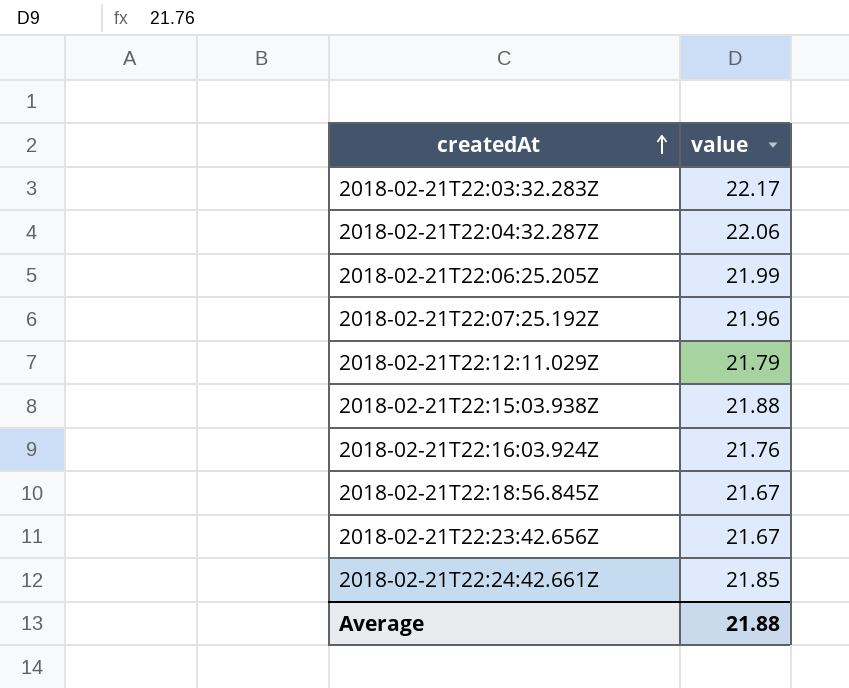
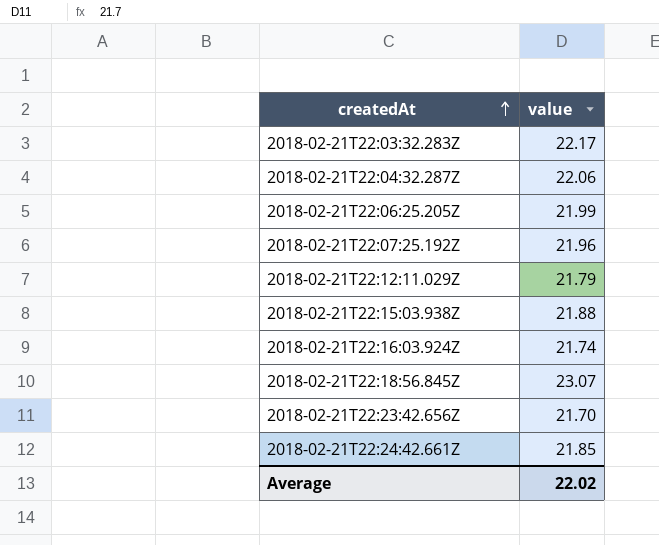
2018-02-21T22:16:03.924Z | value: 21.76 -> 21.74
2018-02-21T22:18:56.845Z | value: 21.67 -> 23.07
2018-02-21T22:23:42.656Z | value: 21.67 -> 21.70
Average | value: 21.88 -> 22.02

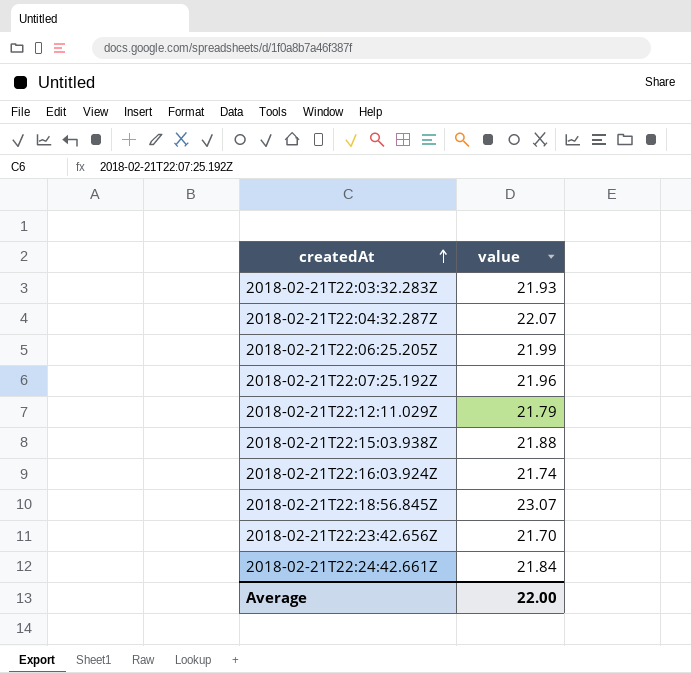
2018-02-21T22:03:32.283Z | value: 22.17 -> 21.93
2018-02-21T22:04:32.287Z | value: 22.06 -> 22.07
2018-02-21T22:24:42.661Z | value: 21.85 -> 21.84
Average | value: 22.02 -> 22.00

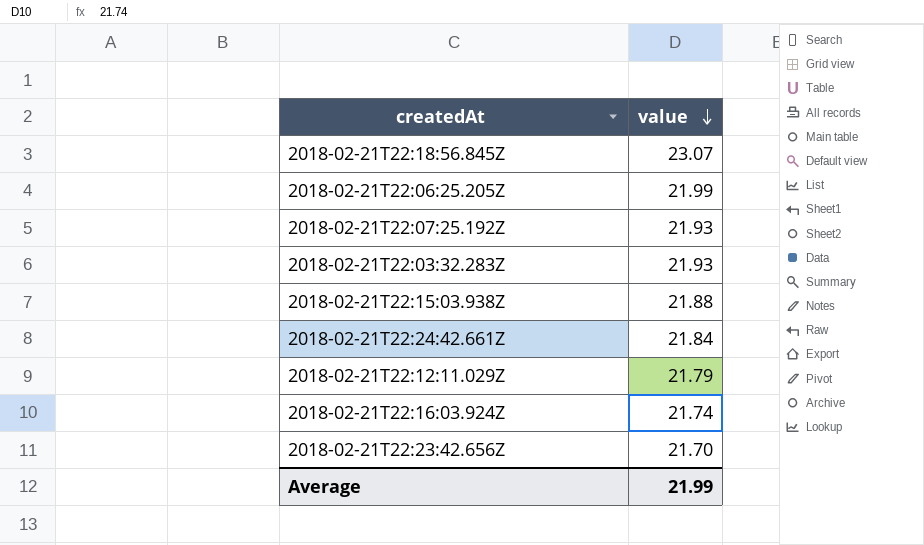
row order: createdAt ascending -> value descending
row 2018-02-21T22:04:32.287Z: 22.07 -> none
2018-02-21T22:07:25.192Z | value: 21.96 -> 21.93
Average | value: 22.00 -> 21.99

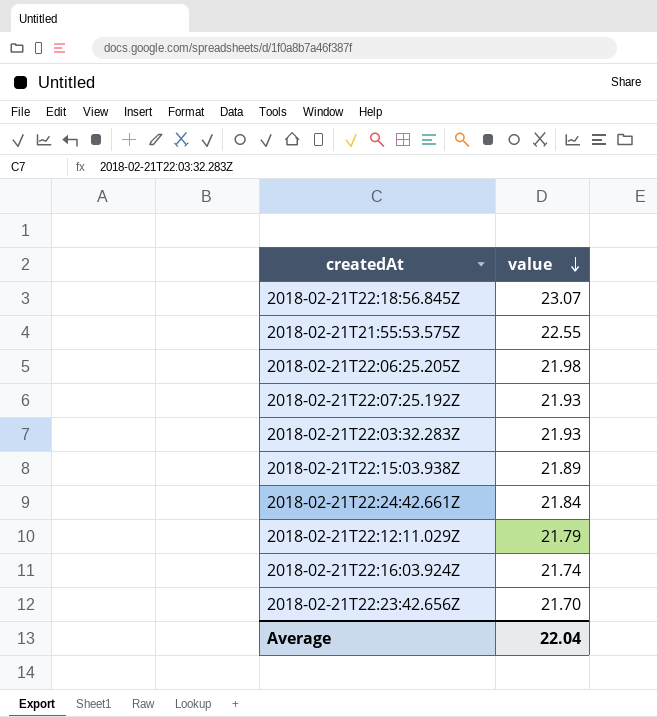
row 2018-02-21T21:55:53.575Z: none -> 22.55
2018-02-21T22:06:25.205Z | value: 21.99 -> 21.98
2018-02-21T22:15:03.938Z | value: 21.88 -> 21.89
Average | value: 21.99 -> 22.04

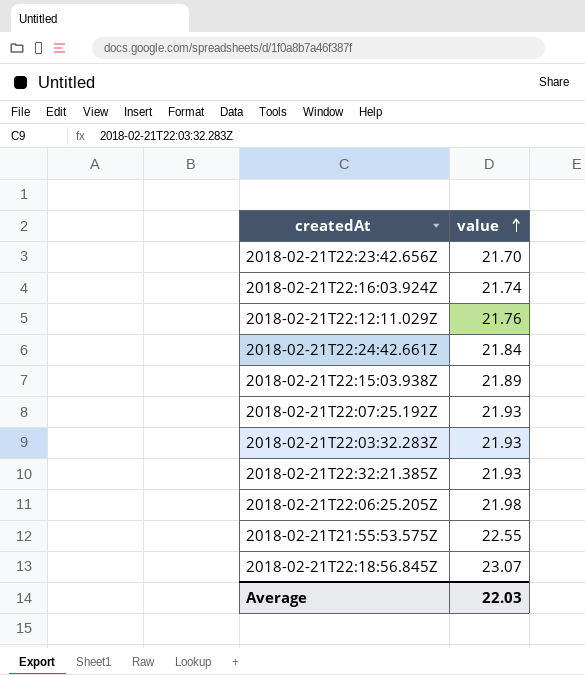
row order: value descending -> value ascending
2018-02-21T22:12:11.029Z | value: 21.79 -> 21.76
row 2018-02-21T22:32:21.385Z: none -> 21.93
Average | value: 22.04 -> 22.03

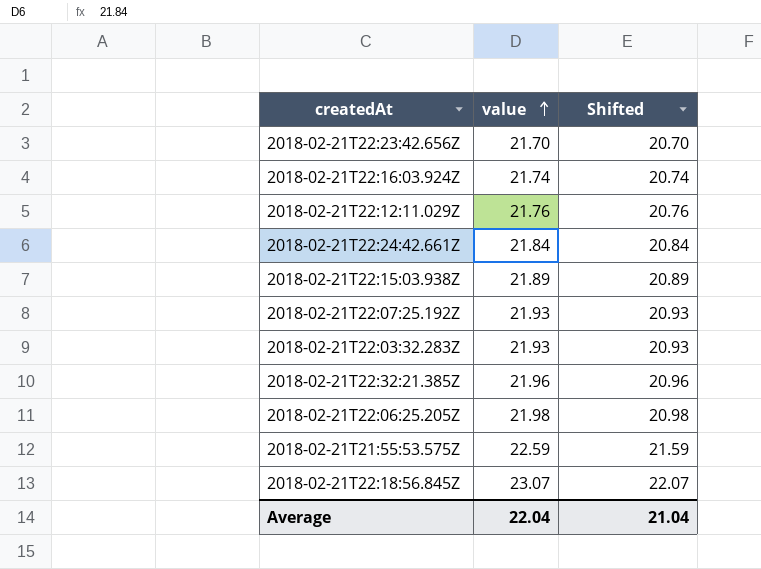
column Shifted | formula: none -> [value] - 1
2018-02-21T22:32:21.385Z | value: 21.93 -> 21.96
2018-02-21T21:55:53.575Z | value: 22.55 -> 22.59
Average | value: 22.03 -> 22.04

